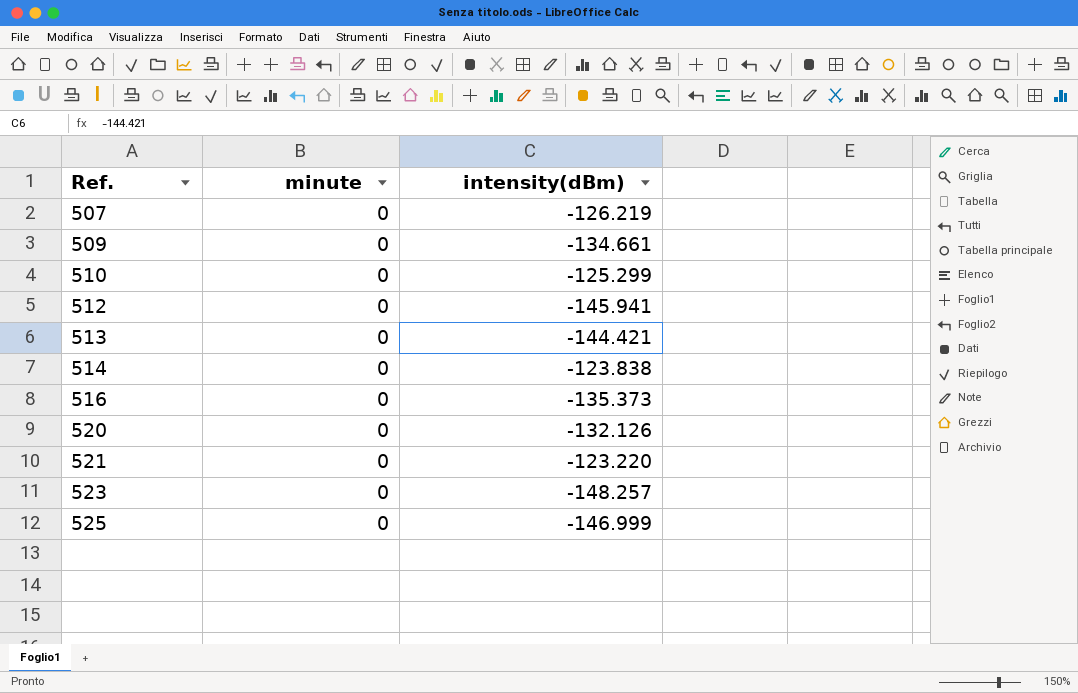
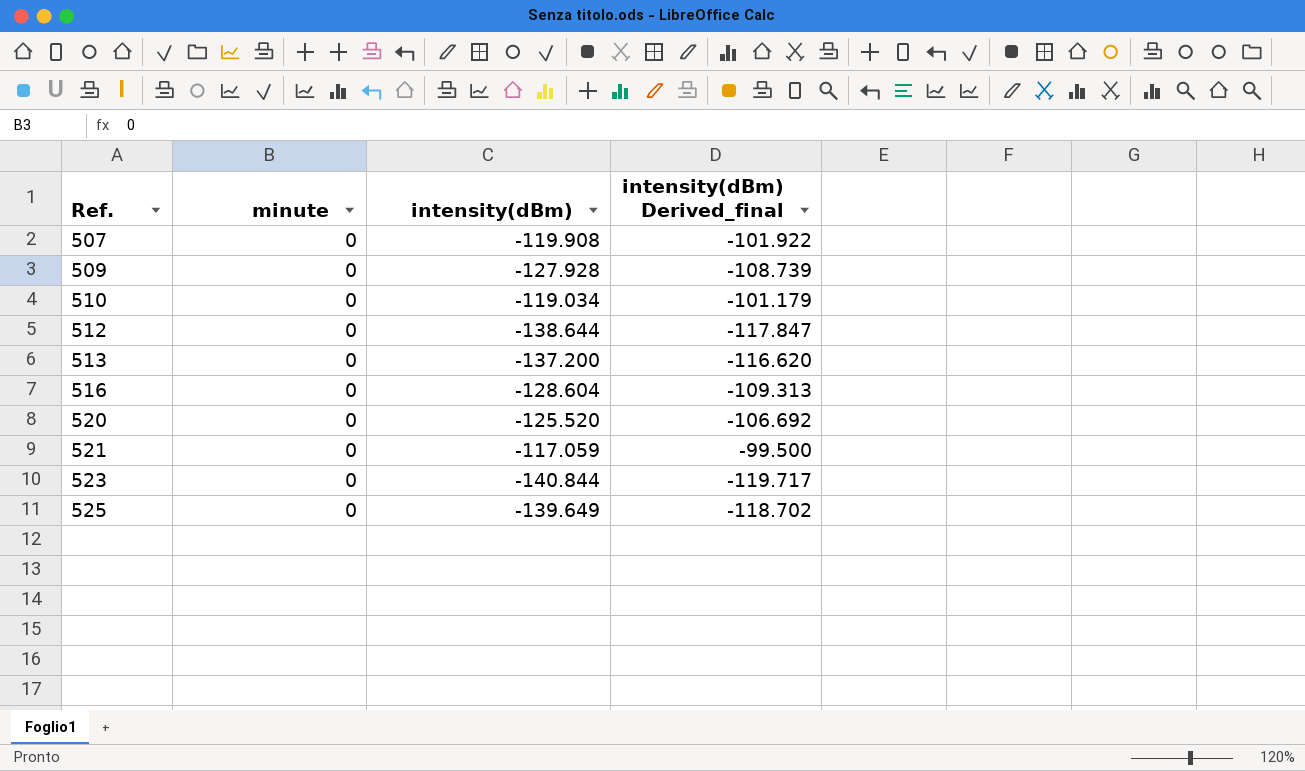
column intensity(dBm) Derived_final | formula: none -> [intensity(dBm)] * 0.85
row 514: 0 | -123.838 -> none
507 | intensity(dBm): -126.219 -> -119.908
509 | intensity(dBm): -134.661 -> -127.928
510 | intensity(dBm): -125.299 -> -119.034
512 | intensity(dBm): -145.941 -> -138.644
513 | intensity(dBm): -144.421 -> -137.200
516 | intensity(dBm): -135.373 -> -128.604
520 | intensity(dBm): -132.126 -> -125.520
521 | intensity(dBm): -123.220 -> -117.059
523 | intensity(dBm): -148.257 -> -140.844
525 | intensity(dBm): -146.999 -> -139.649

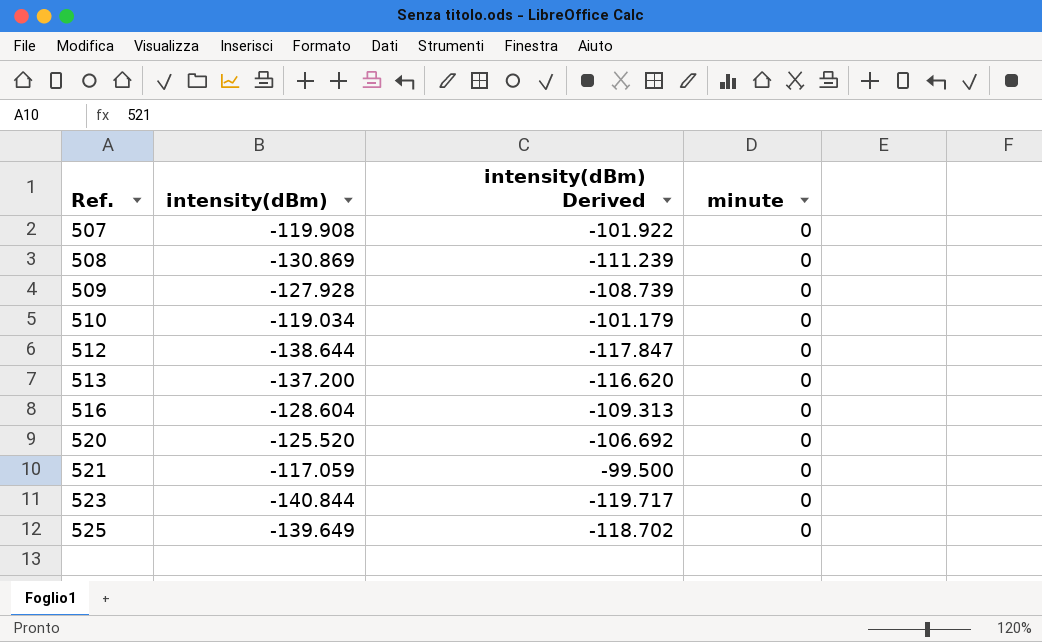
column name: intensity(dBm) Derived_final -> intensity(dBm) Derived
column minute | position: 2 -> 4
row 508: none -> -130.869 | -111.239 | 0

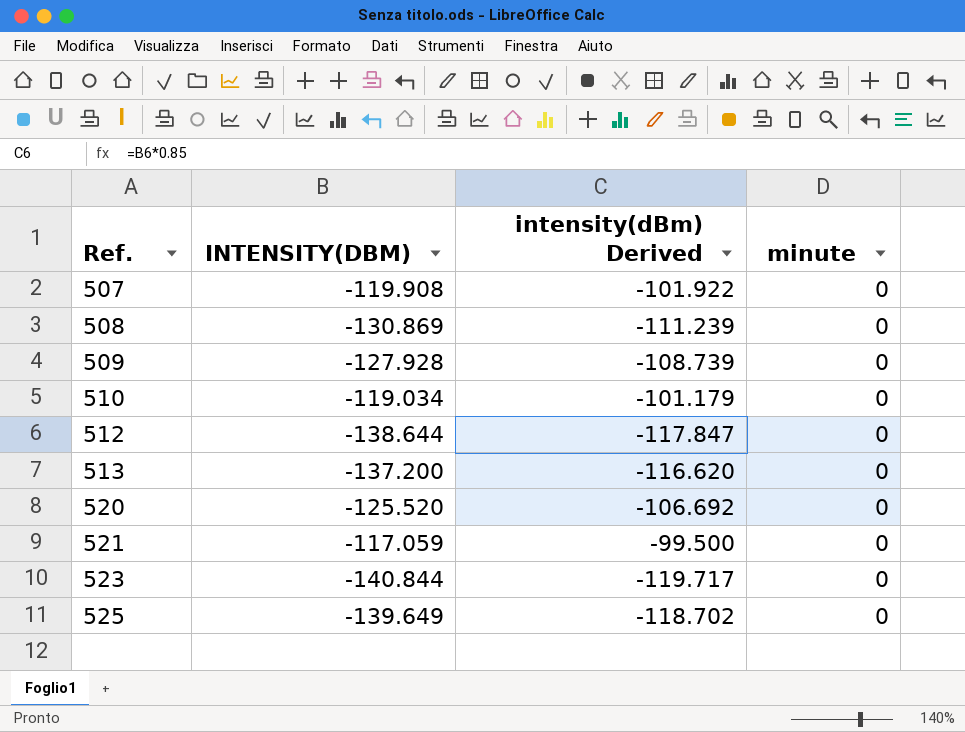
column name: intensity(dBm) -> INTENSITY(DBM)
row 516: -128.604 | -109.313 | 0 -> none

